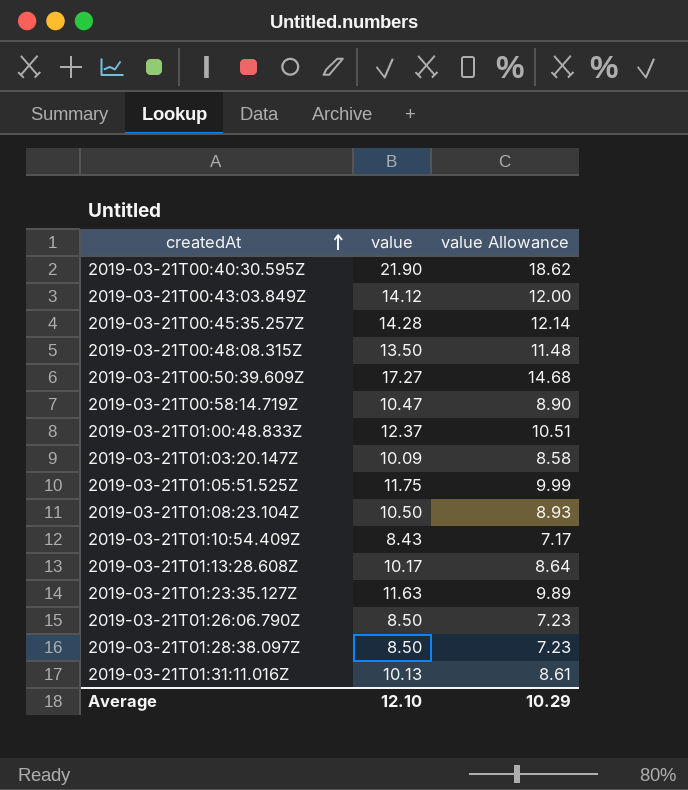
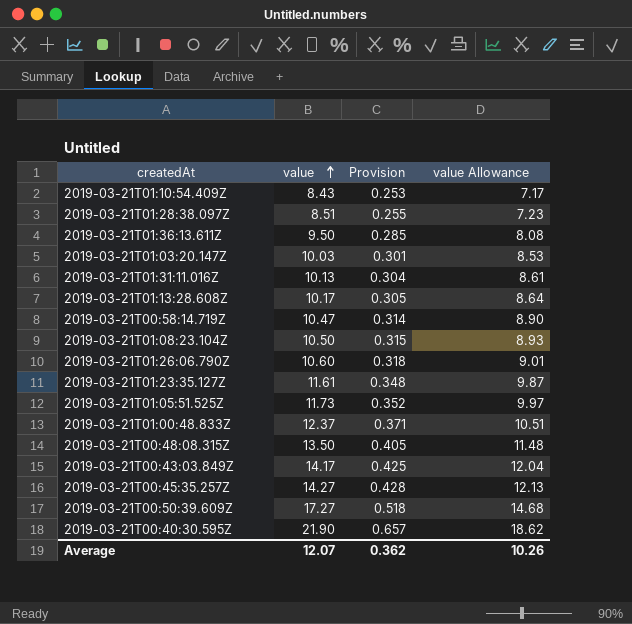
row order: createdAt ascending -> value ascending
column Provision | formula: none -> [value] * 0.03
2019-03-21T01:28:38.097Z | value: 8.50 -> 8.51
row 2019-03-21T01:36:13.611Z: none -> 9.50 | 0.285 | 8.08
2019-03-21T01:03:20.147Z | value: 10.09 -> 10.03
2019-03-21T01:03:20.147Z | value Allowance: 8.58 -> 8.53
2019-03-21T01:26:06.790Z | value: 8.50 -> 10.60
2019-03-21T01:26:06.790Z | value Allowance: 7.23 -> 9.01
2019-03-21T01:23:35.127Z | value: 11.63 -> 11.61
2019-03-21T01:23:35.127Z | value Allowance: 9.89 -> 9.87
2019-03-21T01:05:51.525Z | value: 11.75 -> 11.73
2019-03-21T01:05:51.525Z | value Allowance: 9.99 -> 9.97
2019-03-21T00:43:03.849Z | value: 14.12 -> 14.17
2019-03-21T00:43:03.849Z | value Allowance: 12.00 -> 12.04
2019-03-21T00:45:35.257Z | value: 14.28 -> 14.27
2019-03-21T00:45:35.257Z | value Allowance: 12.14 -> 12.13
Average | value: 12.10 -> 12.07
Average | value Allowance: 10.29 -> 10.26

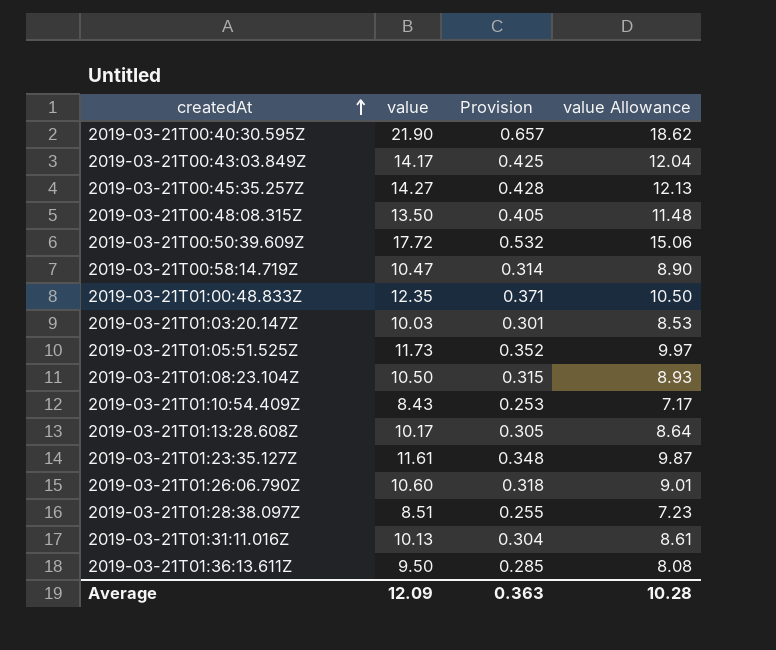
row order: value ascending -> createdAt ascending
2019-03-21T00:50:39.609Z | value: 17.27 -> 17.72
2019-03-21T00:50:39.609Z | Provision: 0.518 -> 0.532
2019-03-21T00:50:39.609Z | value Allowance: 14.68 -> 15.06
2019-03-21T01:00:48.833Z | value: 12.37 -> 12.35
2019-03-21T01:00:48.833Z | value Allowance: 10.51 -> 10.50
Average | value: 12.07 -> 12.09
Average | Provision: 0.362 -> 0.363
Average | value Allowance: 10.26 -> 10.28

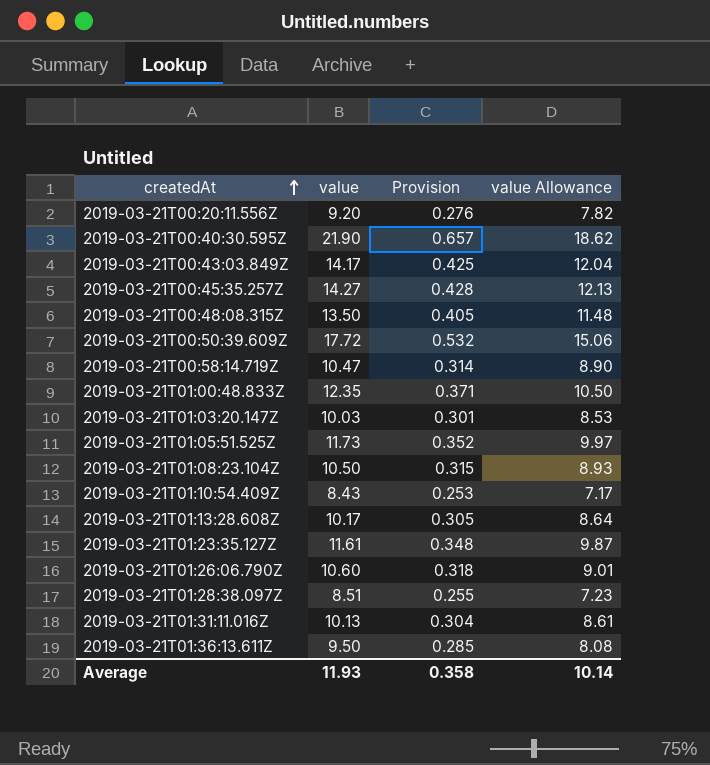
row 2019-03-21T00:20:11.556Z: none -> 9.20 | 0.276 | 7.82
Average | value: 12.09 -> 11.93
Average | Provision: 0.363 -> 0.358
Average | value Allowance: 10.28 -> 10.14

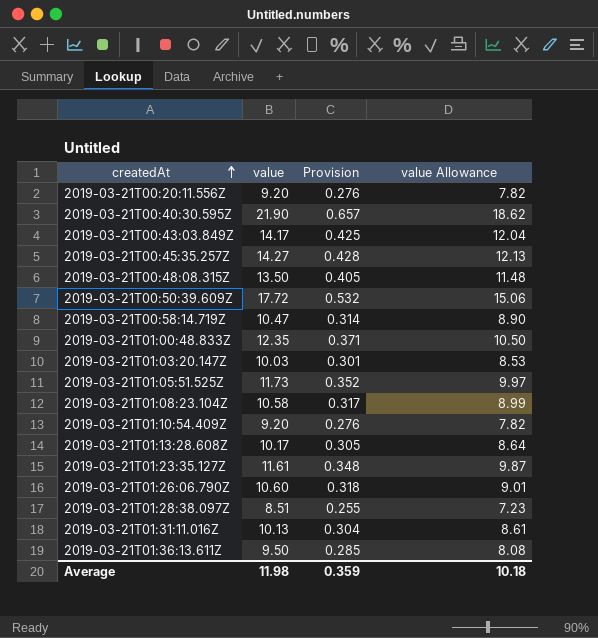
2019-03-21T01:08:23.104Z | value: 10.50 -> 10.58
2019-03-21T01:08:23.104Z | Provision: 0.315 -> 0.317
2019-03-21T01:08:23.104Z | value Allowance: 8.93 -> 8.99
2019-03-21T01:10:54.409Z | value: 8.43 -> 9.20
2019-03-21T01:10:54.409Z | Provision: 0.253 -> 0.276
2019-03-21T01:10:54.409Z | value Allowance: 7.17 -> 7.82
Average | value: 11.93 -> 11.98
Average | Provision: 0.358 -> 0.359
Average | value Allowance: 10.14 -> 10.18

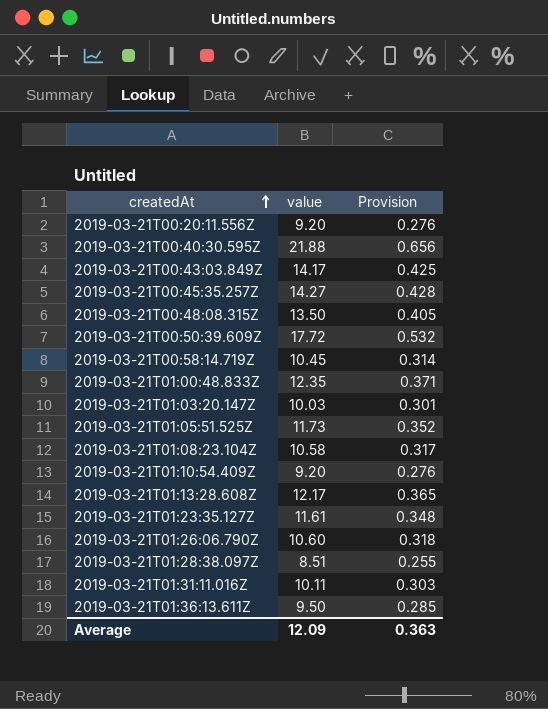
column value Allowance | formula: [value] * 0.85 -> none
2019-03-21T00:40:30.595Z | value: 21.90 -> 21.88
2019-03-21T00:40:30.595Z | Provision: 0.657 -> 0.656
2019-03-21T00:58:14.719Z | value: 10.47 -> 10.45
2019-03-21T01:13:28.608Z | value: 10.17 -> 12.17
2019-03-21T01:13:28.608Z | Provision: 0.305 -> 0.365
2019-03-21T01:31:11.016Z | value: 10.13 -> 10.11
2019-03-21T01:31:11.016Z | Provision: 0.304 -> 0.303
Average | value: 11.98 -> 12.09
Average | Provision: 0.359 -> 0.363

